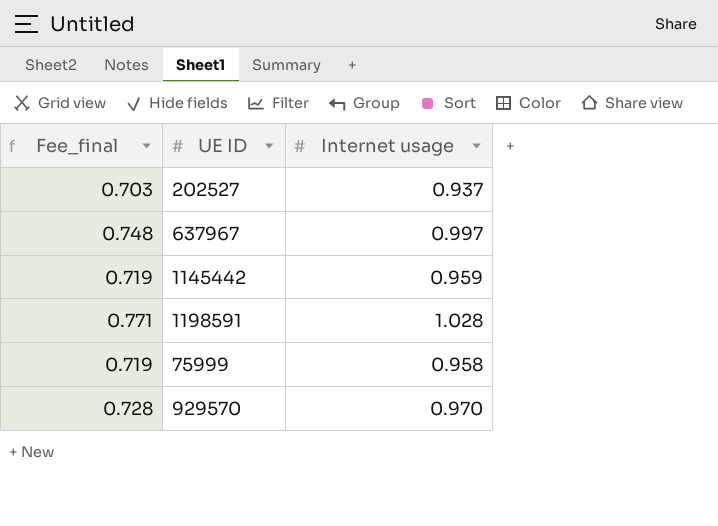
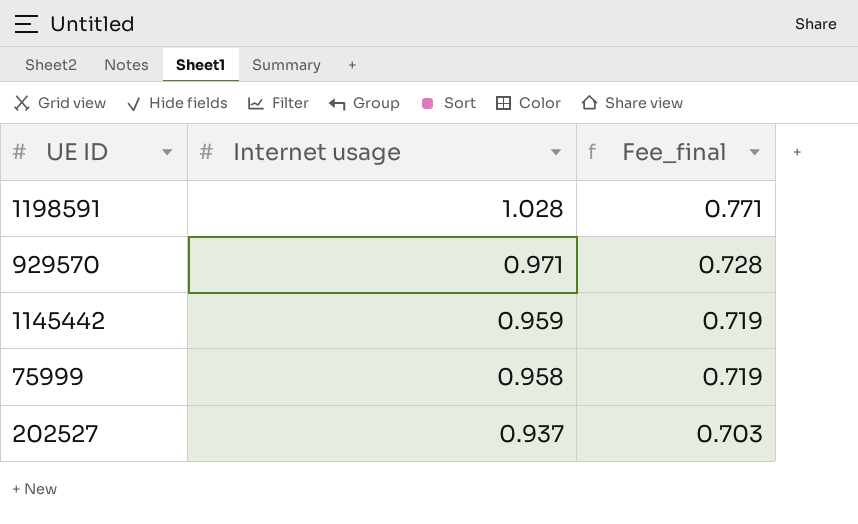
row order: none -> Internet usage descending
column Fee_final | position: 1 -> 3
row 637967: 0.748 | 0.997 -> none
929570 | Internet usage: 0.970 -> 0.971

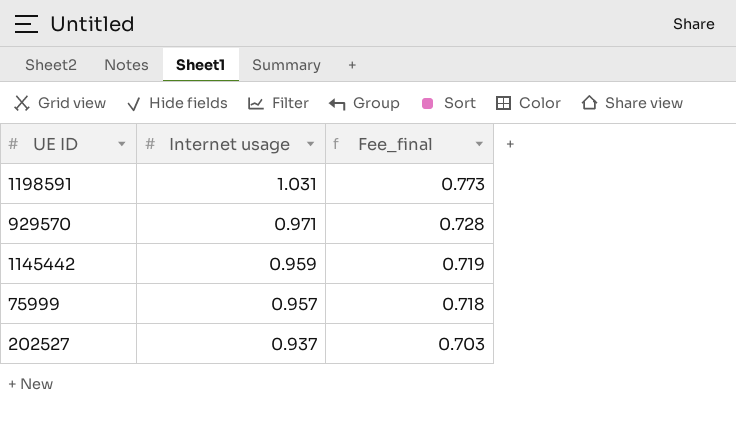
1198591 | Internet usage: 1.028 -> 1.031
1198591 | Fee_final: 0.771 -> 0.773
75999 | Internet usage: 0.958 -> 0.957
75999 | Fee_final: 0.719 -> 0.718

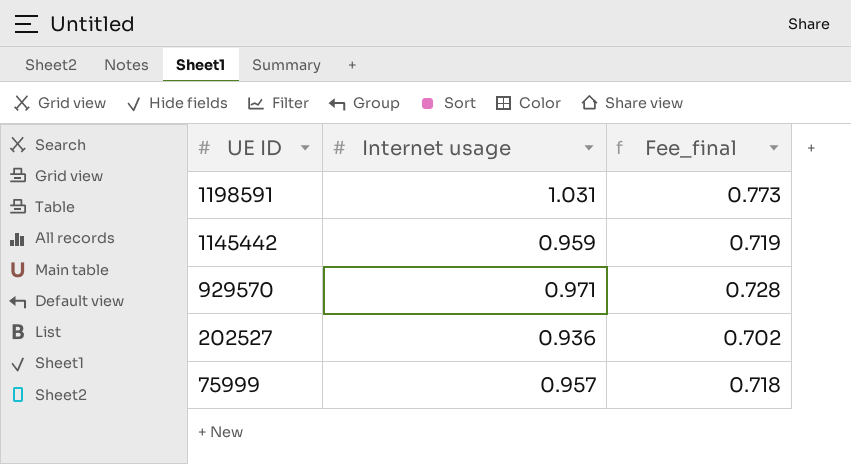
row order: Internet usage descending -> UE ID descending
202527 | Internet usage: 0.937 -> 0.936
202527 | Fee_final: 0.703 -> 0.702

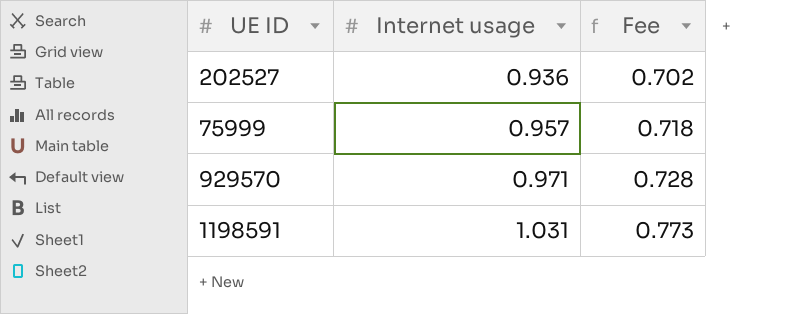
row order: UE ID descending -> Internet usage ascending
column name: Fee_final -> Fee
row 1145442: 0.959 | 0.719 -> none

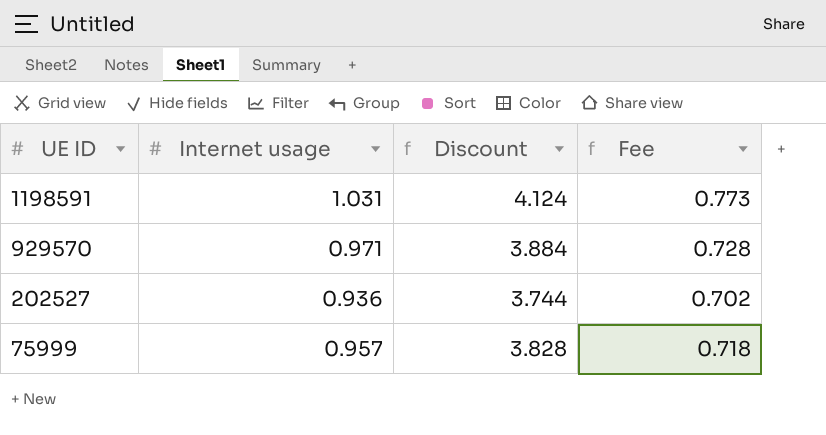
row order: Internet usage ascending -> UE ID descending
column Discount | formula: none -> [Internet usage] * 4

